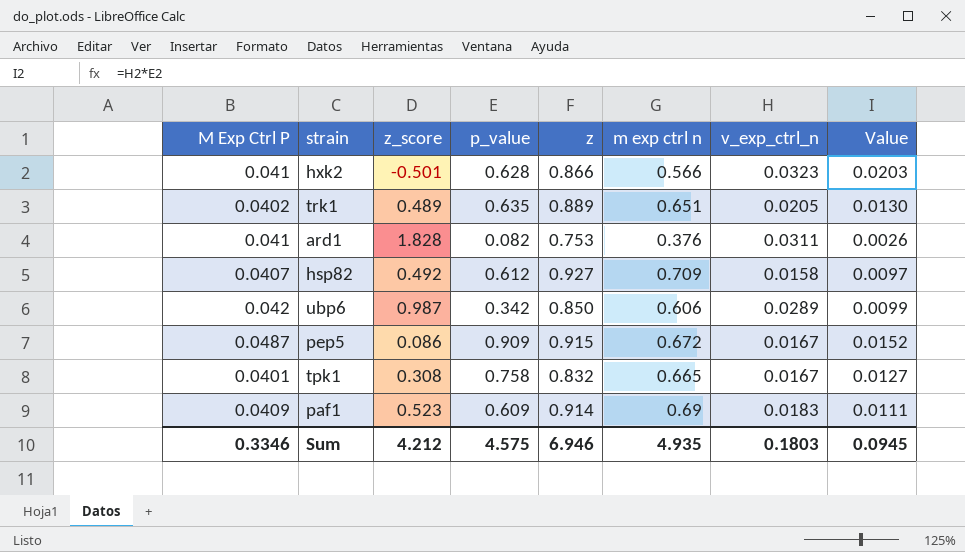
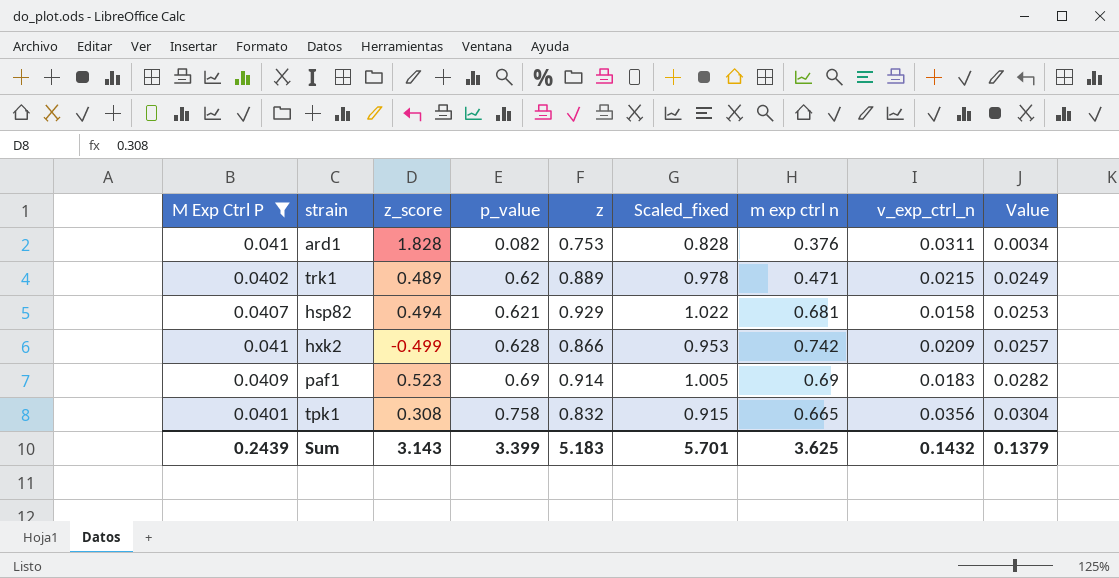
filter: none -> M Exp Ctrl P <= 0.041
row order: none -> p_value ascending
column Scaled_fixed | formula: none -> [z] * 1.1
column Value | formula: [p_value] * [v_exp_ctrl_n] -> [M Exp Ctrl P] * [p_value]
trk1 | p_value: 0.635 -> 0.62
trk1 | m exp ctrl n: 0.651 -> 0.471
trk1 | v_exp_ctrl_n: 0.0205 -> 0.0215
hsp82 | z_score: 0.492 -> 0.494
hsp82 | p_value: 0.612 -> 0.621
hsp82 | z: 0.927 -> 0.929
hsp82 | m exp ctrl n: 0.709 -> 0.681
hxk2 | z_score: -0.501 -> -0.499
hxk2 | m exp ctrl n: 0.566 -> 0.742
hxk2 | v_exp_ctrl_n: 0.0323 -> 0.0209
paf1 | p_value: 0.609 -> 0.69
tpk1 | v_exp_ctrl_n: 0.0167 -> 0.0356
Sum | M Exp Ctrl P: 0.3346 -> 0.2439
Sum | z_score: 4.212 -> 3.143
Sum | p_value: 4.575 -> 3.399
Sum | z: 6.946 -> 5.183
Sum | m exp ctrl n: 4.935 -> 3.625
Sum | v_exp_ctrl_n: 0.1803 -> 0.1432
Sum | Value: 0.0945 -> 0.1379

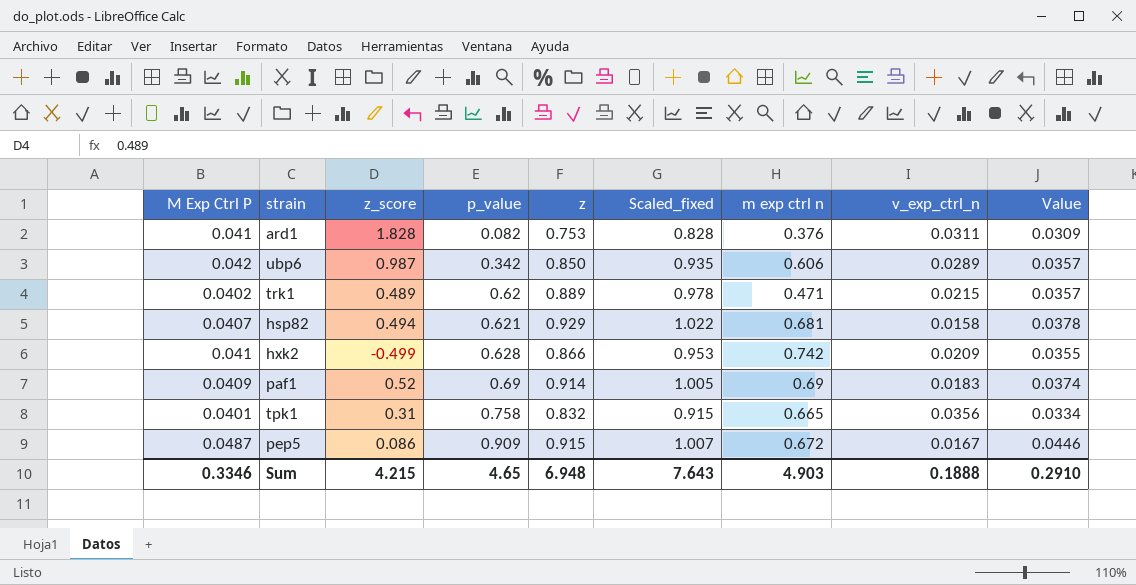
filter: M Exp Ctrl P <= 0.041 -> none
column Value | formula: [M Exp Ctrl P] * [p_value] -> [M Exp Ctrl P] * [z]
paf1 | z_score: 0.523 -> 0.52
tpk1 | z_score: 0.308 -> 0.31
Sum | M Exp Ctrl P: 0.2439 -> 0.3346
Sum | z_score: 3.143 -> 4.215
Sum | p_value: 3.399 -> 4.65
Sum | z: 5.183 -> 6.948
Sum | Scaled_fixed: 5.701 -> 7.643
Sum | m exp ctrl n: 3.625 -> 4.903
Sum | v_exp_ctrl_n: 0.1432 -> 0.1888
Sum | Value: 0.1379 -> 0.2910

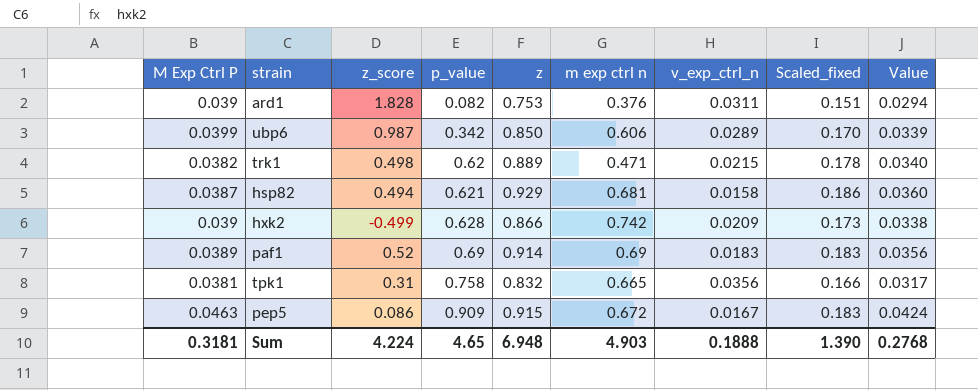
column Scaled_fixed | formula: [z] * 1.1 -> [z] * 0.2
column Scaled_fixed | position: 6 -> 8
ard1 | M Exp Ctrl P: 0.041 -> 0.039
ard1 | Value: 0.0309 -> 0.0294
ubp6 | M Exp Ctrl P: 0.042 -> 0.0399
ubp6 | Value: 0.0357 -> 0.0339
trk1 | M Exp Ctrl P: 0.0402 -> 0.0382
trk1 | z_score: 0.489 -> 0.498
trk1 | Value: 0.0357 -> 0.0340
hsp82 | M Exp Ctrl P: 0.0407 -> 0.0387
hsp82 | Value: 0.0378 -> 0.0360
hxk2 | M Exp Ctrl P: 0.041 -> 0.039
hxk2 | Value: 0.0355 -> 0.0338
paf1 | M Exp Ctrl P: 0.0409 -> 0.0389
paf1 | Value: 0.0374 -> 0.0356
tpk1 | M Exp Ctrl P: 0.0401 -> 0.0381
tpk1 | Value: 0.0334 -> 0.0317
pep5 | M Exp Ctrl P: 0.0487 -> 0.0463
pep5 | Value: 0.0446 -> 0.0424
Sum | M Exp Ctrl P: 0.3346 -> 0.3181
Sum | z_score: 4.215 -> 4.224
Sum | Scaled_fixed: 7.643 -> 1.390
Sum | Value: 0.2910 -> 0.2768

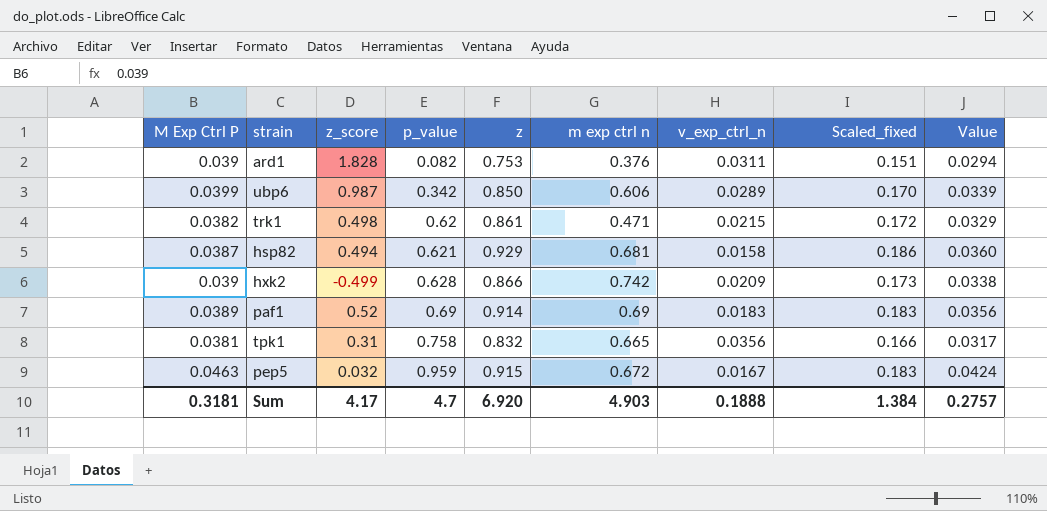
trk1 | z: 0.889 -> 0.861
trk1 | Scaled_fixed: 0.178 -> 0.172
trk1 | Value: 0.0340 -> 0.0329
pep5 | z_score: 0.086 -> 0.032
pep5 | p_value: 0.909 -> 0.959
Sum | z_score: 4.224 -> 4.17
Sum | p_value: 4.65 -> 4.7
Sum | z: 6.948 -> 6.920
Sum | Scaled_fixed: 1.390 -> 1.384
Sum | Value: 0.2768 -> 0.2757

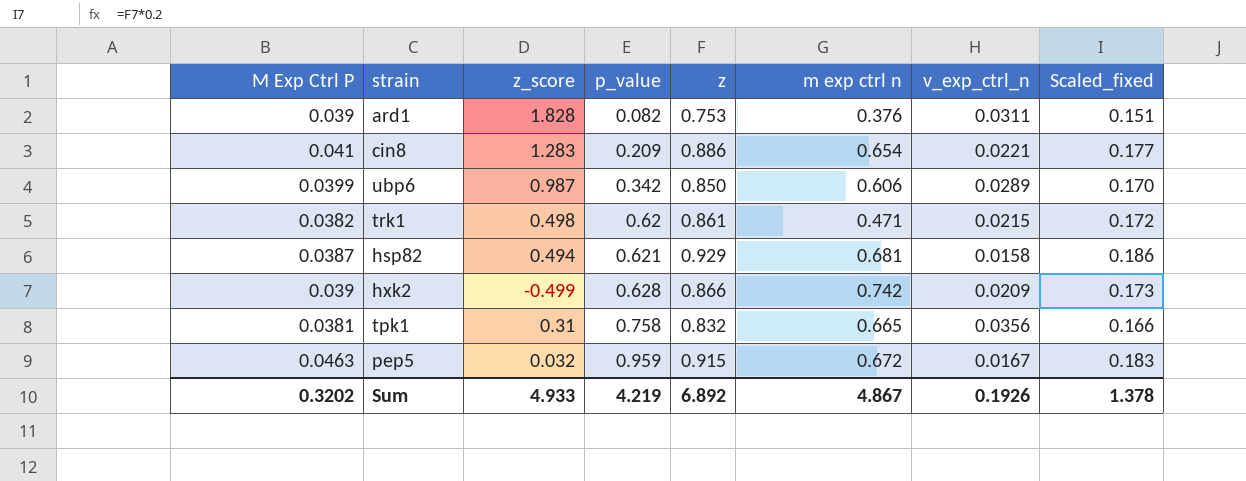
column Value | formula: [M Exp Ctrl P] * [z] -> none
row paf1: 0.0389 | 0.52 | 0.69 | 0.914 | 0.69 | 0.0183 | 0.183 | 0.0356 -> none
row cin8: none -> 0.041 | 1.283 | 0.209 | 0.886 | 0.654 | 0.0221 | 0.177
Sum | M Exp Ctrl P: 0.3181 -> 0.3202
Sum | z_score: 4.17 -> 4.933
Sum | p_value: 4.7 -> 4.219
Sum | z: 6.920 -> 6.892
Sum | m exp ctrl n: 4.903 -> 4.867
Sum | v_exp_ctrl_n: 0.1888 -> 0.1926
Sum | Scaled_fixed: 1.384 -> 1.378

